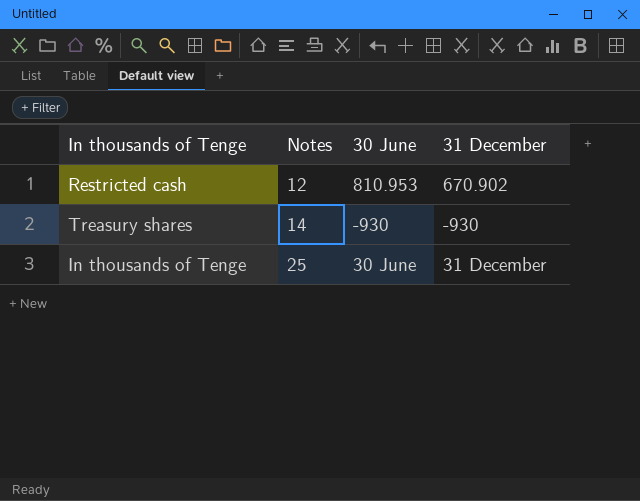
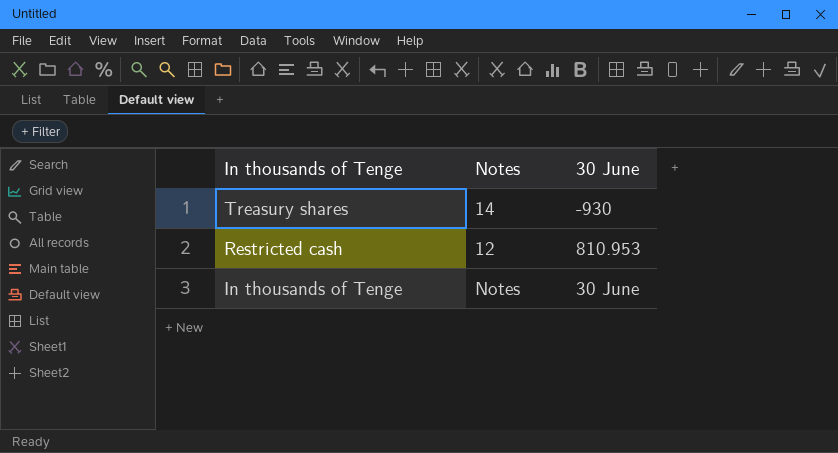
row order: Notes ascending -> In thousands of Tenge descending
column 31 December | position: 4 -> none
In thousands of Tenge | Notes: 25 -> Notes

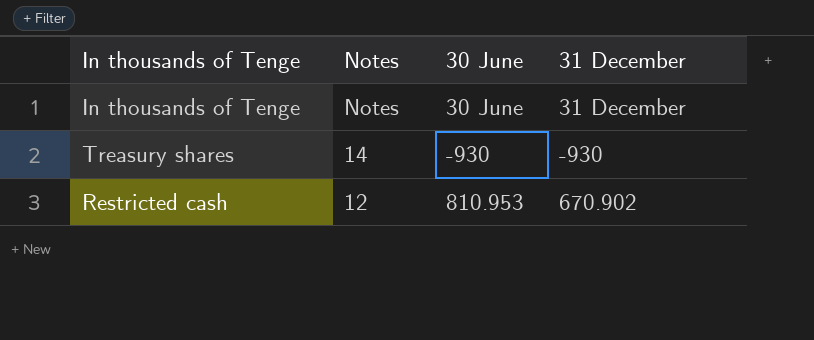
row order: In thousands of Tenge descending -> Notes descending
column 31 December | position: none -> 4

